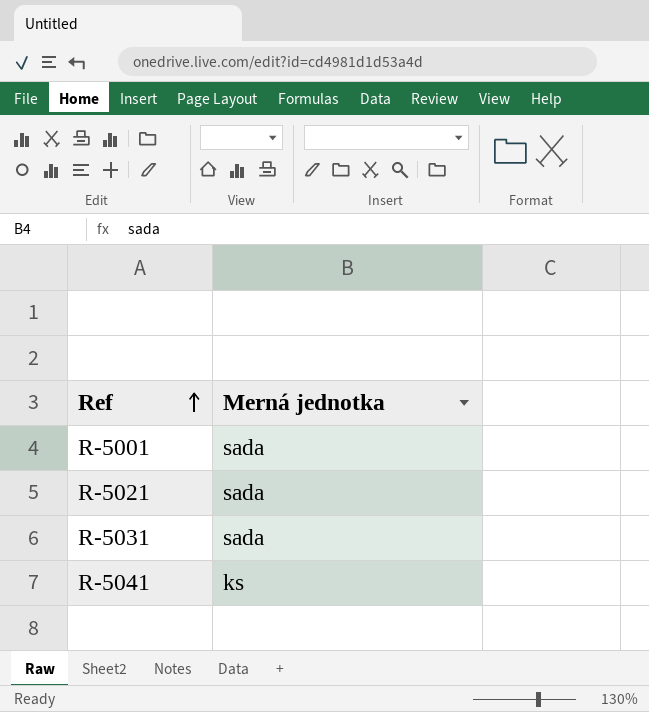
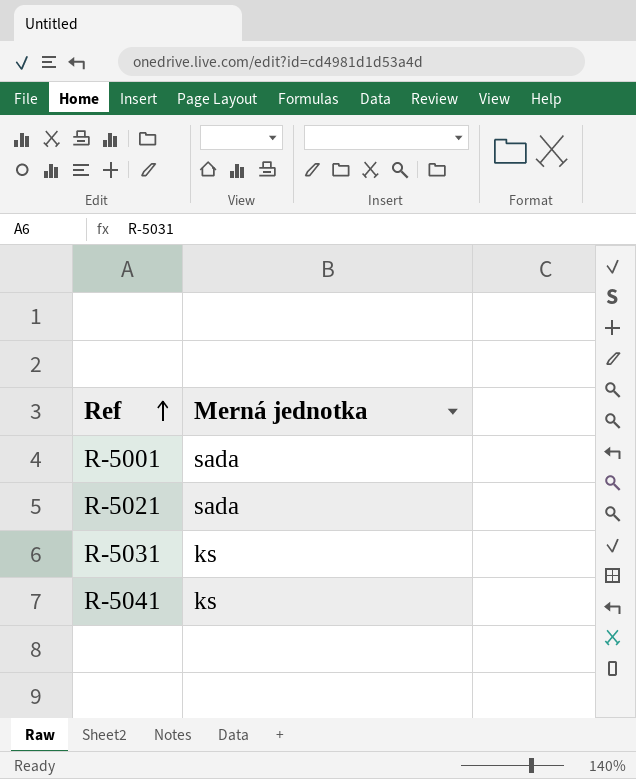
R-5031 | Merná jednotka: sada -> ks

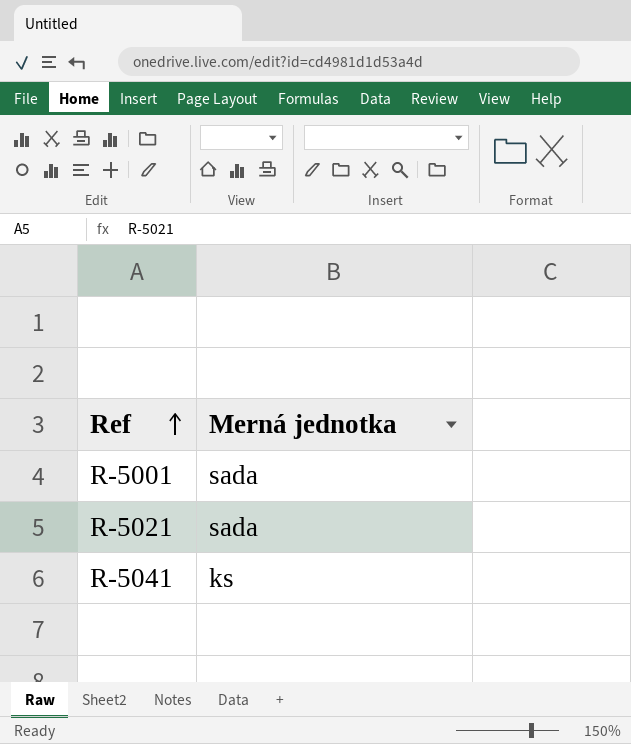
row R-5031: ks -> none

